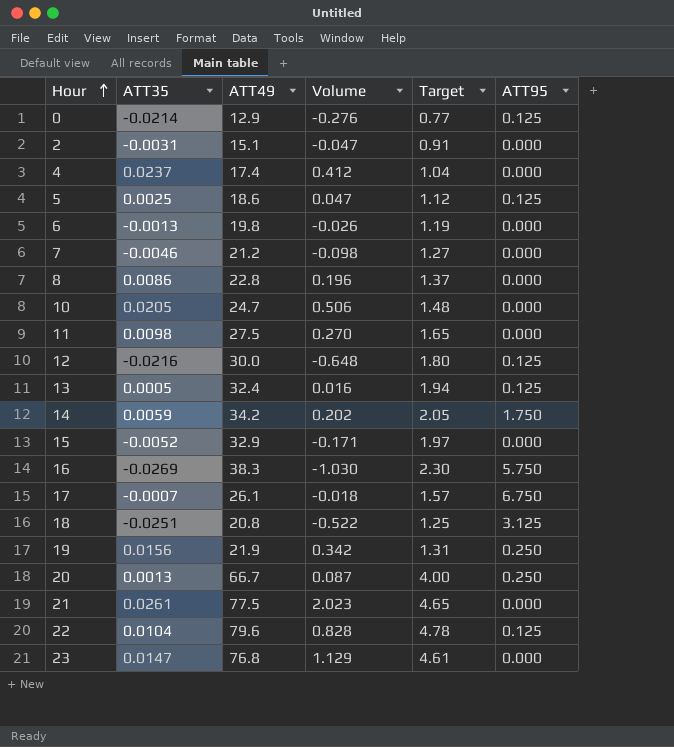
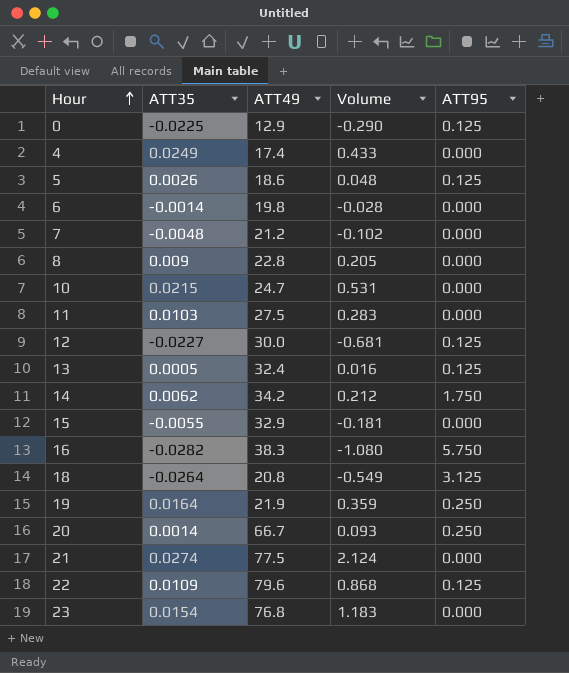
column Target | formula: [ATT49] * 0.06 -> none
row 2: -0.0031 | 15.1 | -0.047 | 0.91 | 0.000 -> none
row 17: -0.0007 | 26.1 | -0.018 | 1.57 | 6.750 -> none
0 | ATT35: -0.0214 -> -0.0225
0 | Volume: -0.276 -> -0.290
4 | ATT35: 0.0237 -> 0.0249
4 | Volume: 0.412 -> 0.433
5 | ATT35: 0.0025 -> 0.0026
5 | Volume: 0.047 -> 0.048
6 | ATT35: -0.0013 -> -0.0014
6 | Volume: -0.026 -> -0.028
7 | ATT35: -0.0046 -> -0.0048
7 | Volume: -0.098 -> -0.102
8 | ATT35: 0.0086 -> 0.009
8 | Volume: 0.196 -> 0.205
10 | ATT35: 0.0205 -> 0.0215
10 | Volume: 0.506 -> 0.531
11 | ATT35: 0.0098 -> 0.0103
11 | Volume: 0.270 -> 0.283
12 | ATT35: -0.0216 -> -0.0227
12 | Volume: -0.648 -> -0.681
14 | ATT35: 0.0059 -> 0.0062
14 | Volume: 0.202 -> 0.212
15 | ATT35: -0.0052 -> -0.0055
15 | Volume: -0.171 -> -0.181
16 | ATT35: -0.0269 -> -0.0282
16 | Volume: -1.030 -> -1.080
18 | ATT35: -0.0251 -> -0.0264
18 | Volume: -0.522 -> -0.549
19 | ATT35: 0.0156 -> 0.0164
19 | Volume: 0.342 -> 0.359
20 | ATT35: 0.0013 -> 0.0014
20 | Volume: 0.087 -> 0.093
21 | ATT35: 0.0261 -> 0.0274
21 | Volume: 2.023 -> 2.124
22 | ATT35: 0.0104 -> 0.0109
22 | Volume: 0.828 -> 0.868
23 | ATT35: 0.0147 -> 0.0154
23 | Volume: 1.129 -> 1.183

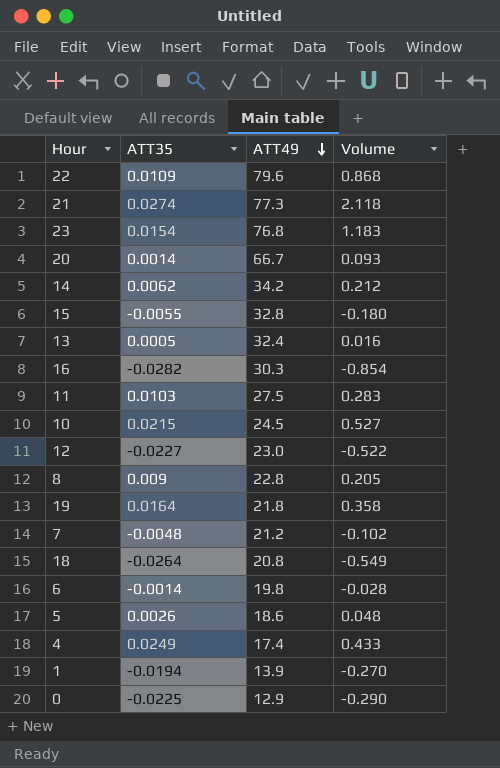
row order: Hour ascending -> ATT49 descending
column ATT95 | position: 5 -> none
21 | ATT49: 77.5 -> 77.3
21 | Volume: 2.124 -> 2.118
15 | ATT49: 32.9 -> 32.8
15 | Volume: -0.181 -> -0.180
16 | ATT49: 38.3 -> 30.3
16 | Volume: -1.080 -> -0.854
10 | ATT49: 24.7 -> 24.5
10 | Volume: 0.531 -> 0.527
12 | ATT49: 30.0 -> 23.0
12 | Volume: -0.681 -> -0.522
19 | ATT49: 21.9 -> 21.8
19 | Volume: 0.359 -> 0.358
row 1: none -> -0.0194 | 13.9 | -0.270

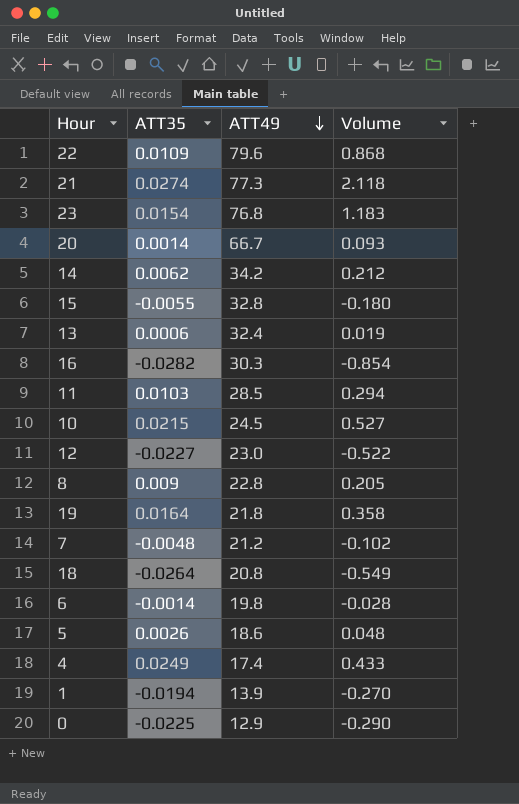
13 | ATT35: 0.0005 -> 0.0006
13 | Volume: 0.016 -> 0.019
11 | ATT49: 27.5 -> 28.5
11 | Volume: 0.283 -> 0.294

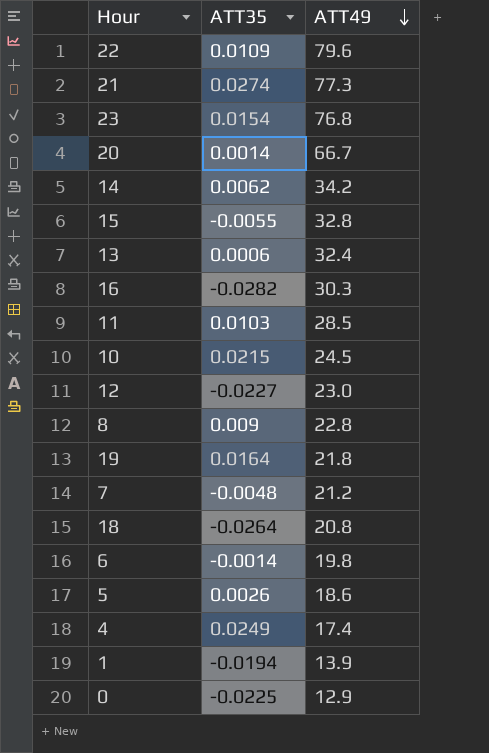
column Volume | formula: [ATT35] * [ATT49] -> none

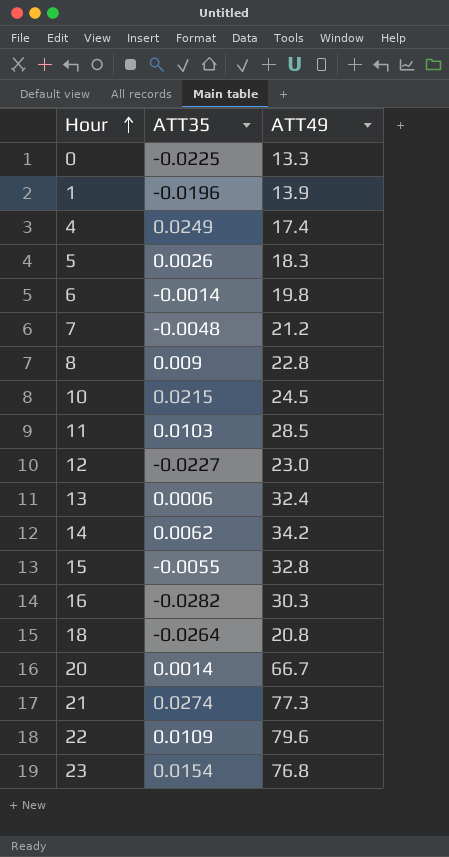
row order: ATT49 descending -> Hour ascending
row 19: 0.0164 | 21.8 -> none
0 | ATT49: 12.9 -> 13.3
1 | ATT35: -0.0194 -> -0.0196
5 | ATT49: 18.6 -> 18.3

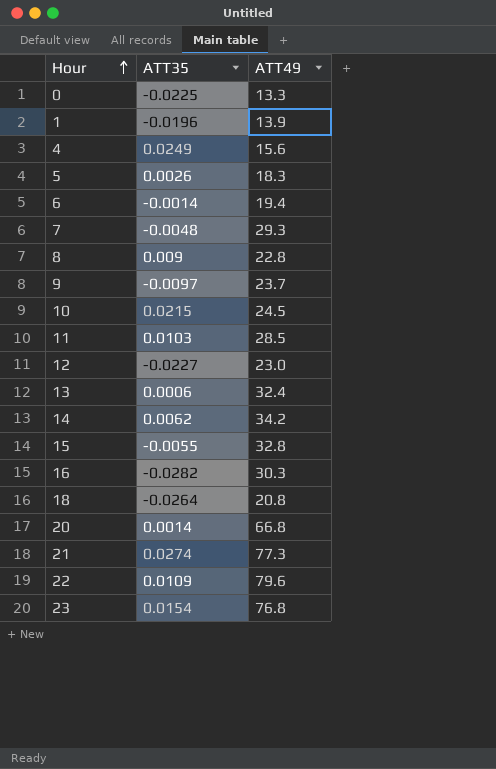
4 | ATT49: 17.4 -> 15.6
6 | ATT49: 19.8 -> 19.4
7 | ATT49: 21.2 -> 29.3
row 9: none -> -0.0097 | 23.7
20 | ATT49: 66.7 -> 66.8

